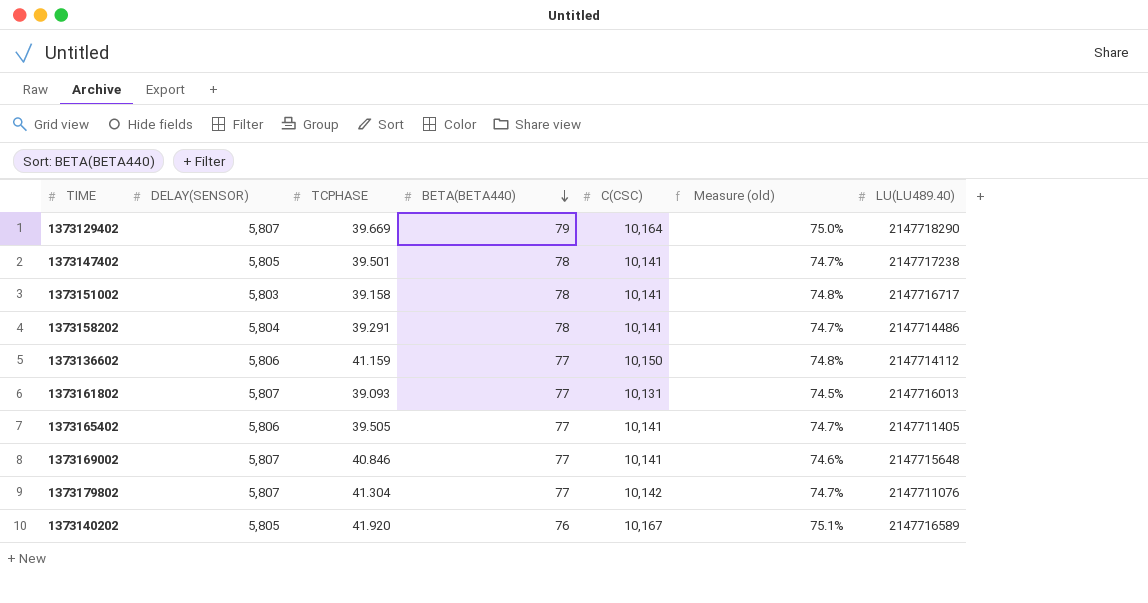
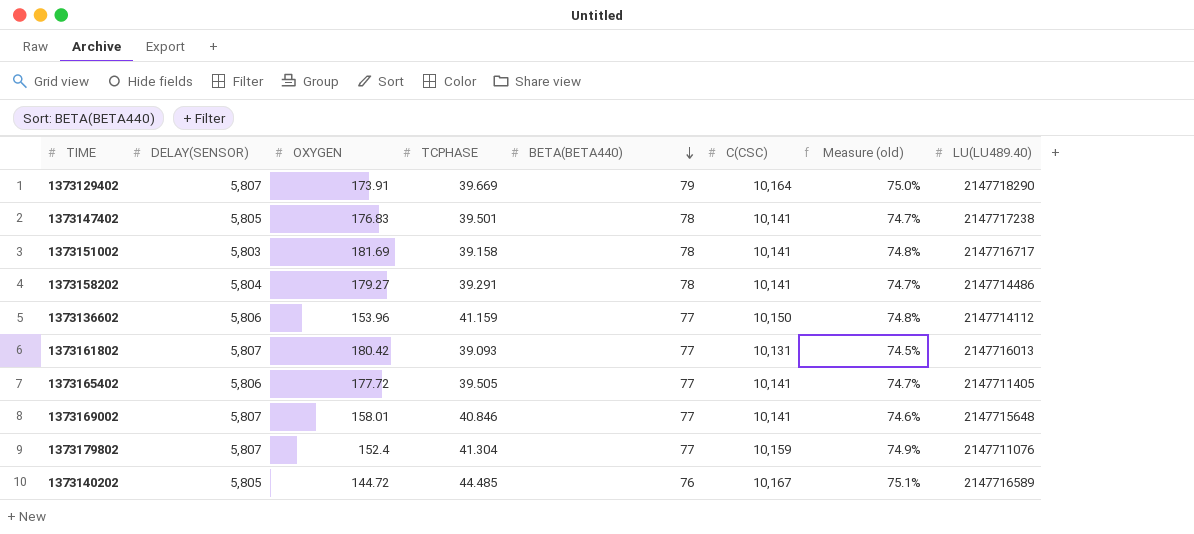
column OXYGEN | position: none -> 3
1373179802 | C(CSC): 10,142 -> 10,159
1373179802 | Measure (old): 74.7% -> 74.9%
1373140202 | TCPHASE: 41.920 -> 44.485

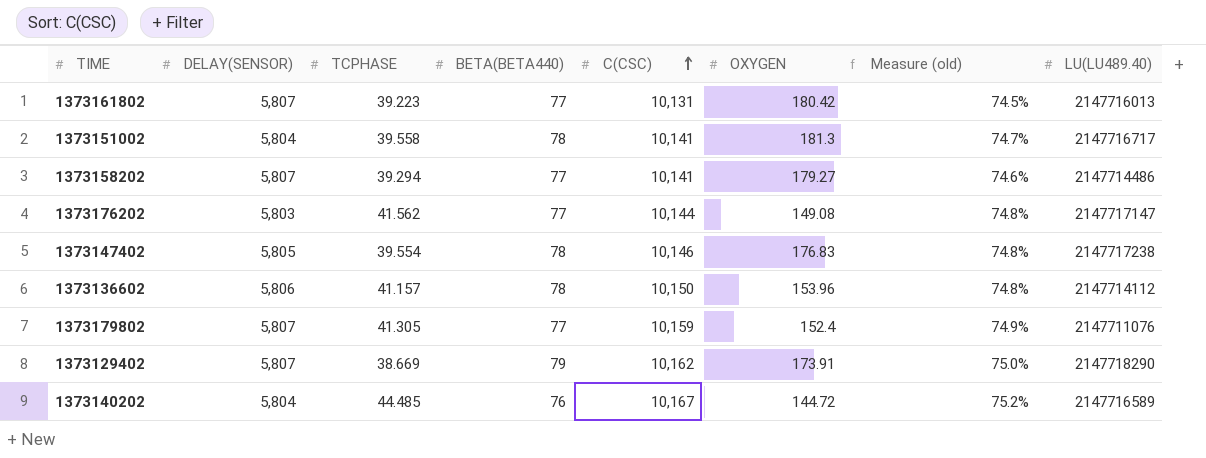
row order: BETA(BETA440) descending -> C(CSC) ascending
column OXYGEN | position: 3 -> 6
row 1373165402: 5,806 | 177.72 | 39.505 | 77 | 10,141 | 74.7% | 2147711405 -> none
row 1373169002: 5,807 | 158.01 | 40.846 | 77 | 10,141 | 74.6% | 2147715648 -> none
1373161802 | TCPHASE: 39.093 -> 39.223
1373151002 | DELAY(SENSOR): 5,803 -> 5,804
1373151002 | TCPHASE: 39.158 -> 39.558
1373151002 | OXYGEN: 181.69 -> 181.3
1373151002 | Measure (old): 74.8% -> 74.7%
1373158202 | DELAY(SENSOR): 5,804 -> 5,807
1373158202 | TCPHASE: 39.291 -> 39.294
1373158202 | BETA(BETA440): 78 -> 77
1373158202 | Measure (old): 74.7% -> 74.6%
row 1373176202: none -> 5,803 | 41.562 | 77 | 10,144 | 149.08 | 74.8% | 2147717147
1373147402 | TCPHASE: 39.501 -> 39.554
1373147402 | C(CSC): 10,141 -> 10,146
1373147402 | Measure (old): 74.7% -> 74.8%
1373136602 | TCPHASE: 41.159 -> 41.157
1373136602 | BETA(BETA440): 77 -> 78
1373179802 | TCPHASE: 41.304 -> 41.305
1373129402 | TCPHASE: 39.669 -> 38.669
1373129402 | C(CSC): 10,164 -> 10,162
1373140202 | DELAY(SENSOR): 5,805 -> 5,804
1373140202 | Measure (old): 75.1% -> 75.2%

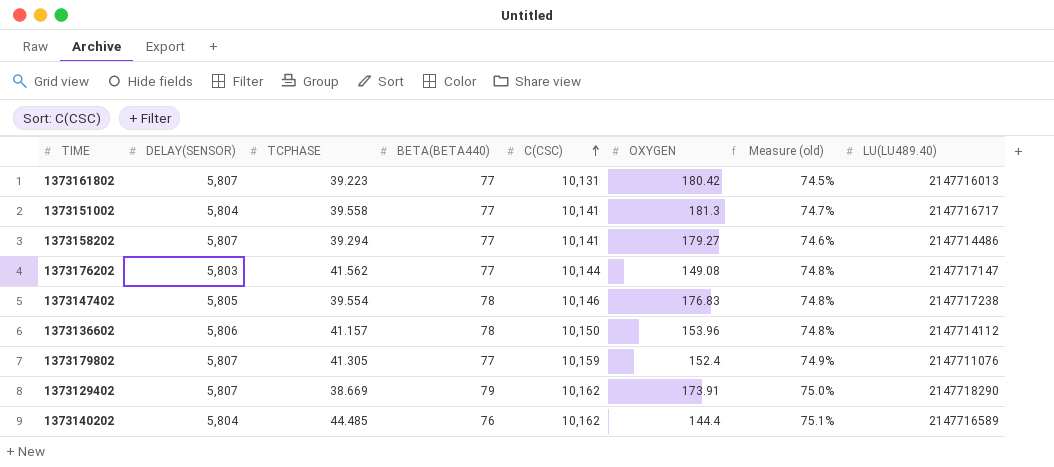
1373151002 | BETA(BETA440): 78 -> 77
1373140202 | C(CSC): 10,167 -> 10,162
1373140202 | OXYGEN: 144.72 -> 144.4
1373140202 | Measure (old): 75.2% -> 75.1%

